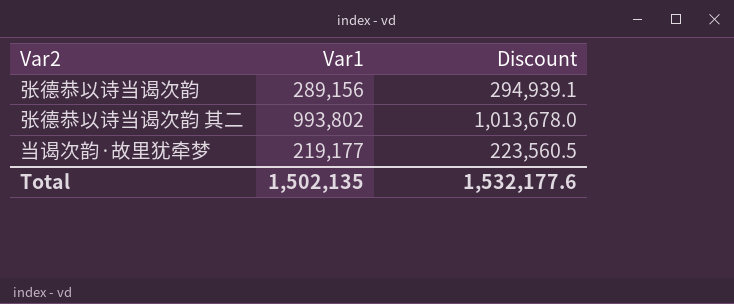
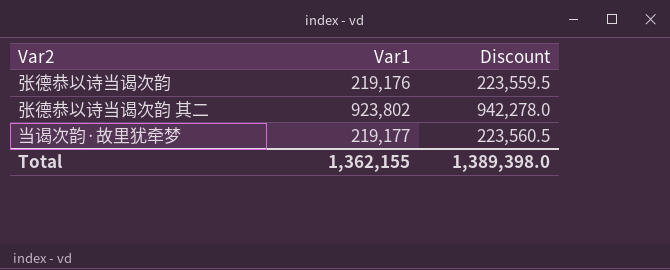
张德恭以诗当谒次韵 | Var1: 289,156 -> 219,176
张德恭以诗当谒次韵 | Discount: 294,939.1 -> 223,559.5
张德恭以诗当谒次韵 其二 | Var1: 993,802 -> 923,802
张德恭以诗当谒次韵 其二 | Discount: 1,013,678.0 -> 942,278.0
Total | Var1: 1,502,135 -> 1,362,155
Total | Discount: 1,532,177.6 -> 1,389,398.0

